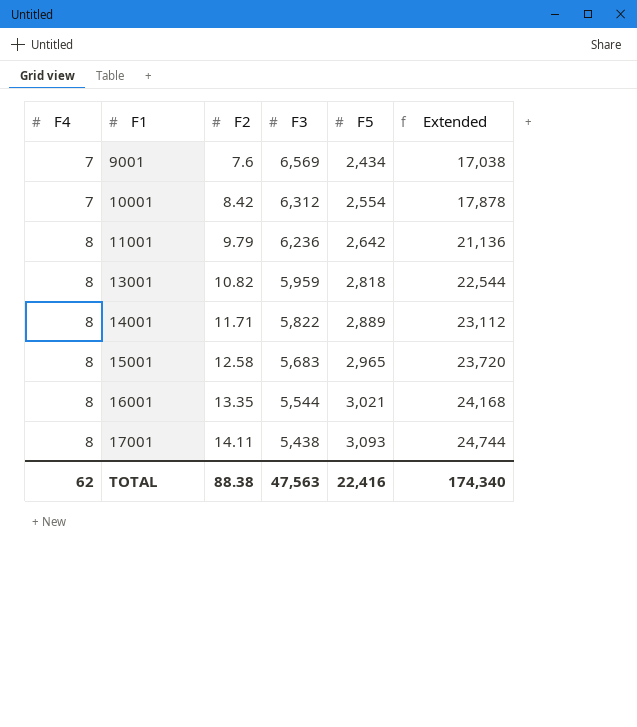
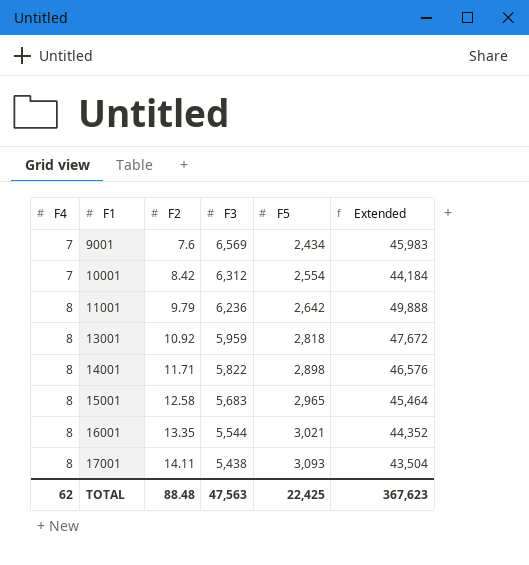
column Extended | formula: [F4] * [F5] -> [F4] * [F3]
13001 | F2: 10.82 -> 10.92
14001 | F5: 2,889 -> 2,898
TOTAL | F2: 88.38 -> 88.48
TOTAL | F5: 22,416 -> 22,425
TOTAL | Extended: 174,340 -> 367,623

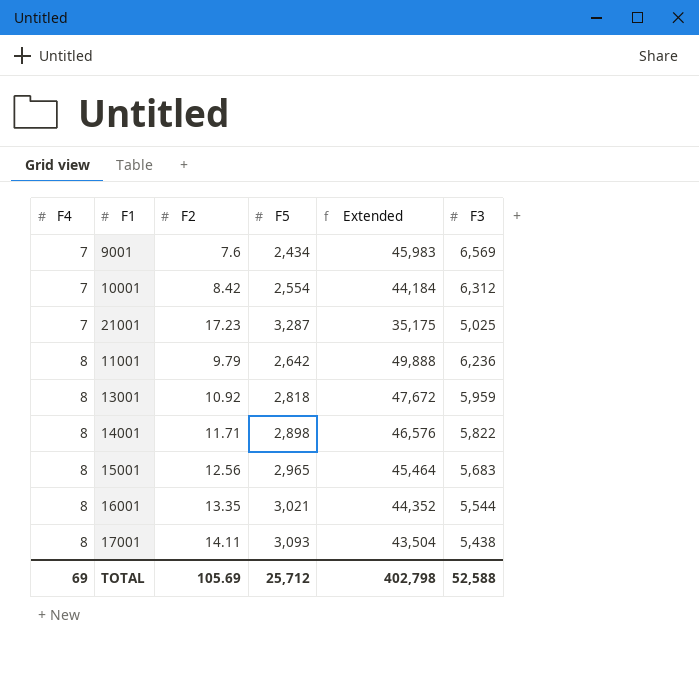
column F3 | position: 4 -> 6
row 21001: none -> 7 | 17.23 | 3,287 | 35,175 | 5,025
15001 | F2: 12.58 -> 12.56
TOTAL | F4: 62 -> 69
TOTAL | F2: 88.48 -> 105.69
TOTAL | F5: 22,425 -> 25,712
TOTAL | Extended: 367,623 -> 402,798
TOTAL | F3: 47,563 -> 52,588

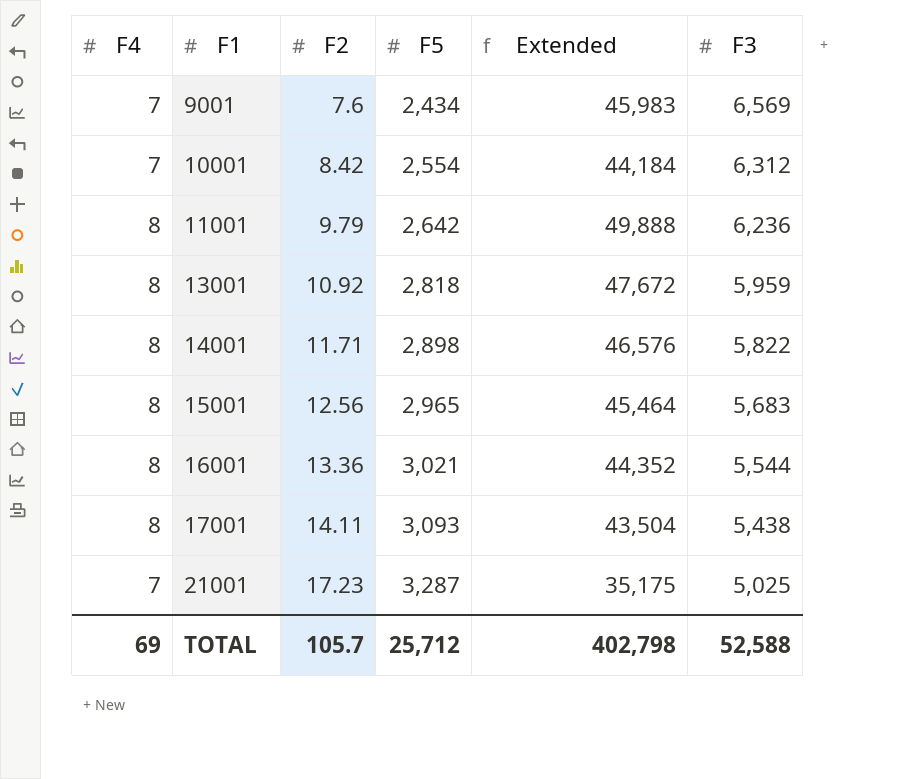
row order: F4 ascending -> F1 ascending
16001 | F2: 13.35 -> 13.36
TOTAL | F2: 105.69 -> 105.7

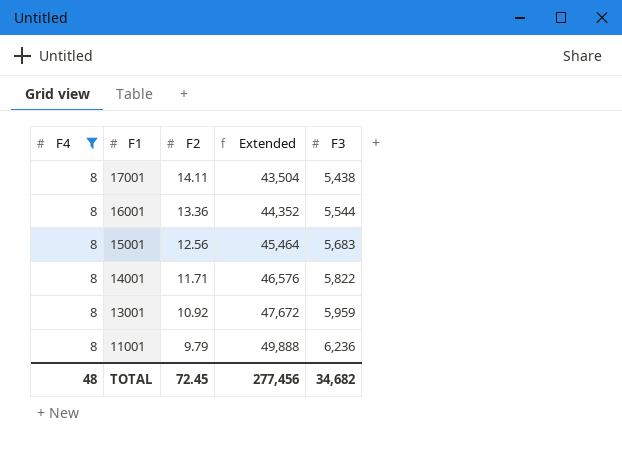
filter: none -> F4 = 8
row order: F1 ascending -> F1 descending
column F5 | position: 4 -> none
TOTAL | F4: 69 -> 48
TOTAL | F2: 105.7 -> 72.45
TOTAL | Extended: 402,798 -> 277,456
TOTAL | F3: 52,588 -> 34,682

